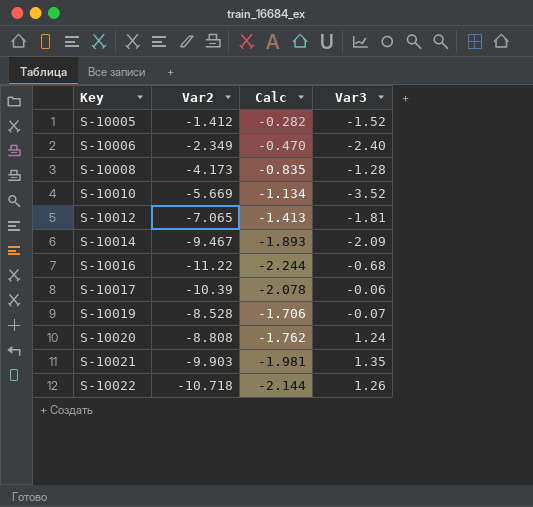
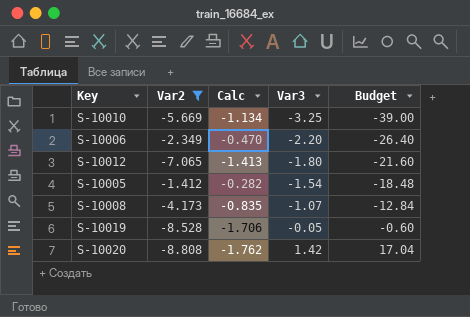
filter: none -> Var2 >= -8.808
row order: Key ascending -> Var3 ascending
column Budget | formula: none -> [Var3] * 12
S-10010 | Var3: -3.52 -> -3.25
S-10006 | Var3: -2.40 -> -2.20
S-10012 | Var3: -1.81 -> -1.80
S-10005 | Var3: -1.52 -> -1.54
S-10008 | Var3: -1.28 -> -1.07
S-10019 | Var3: -0.07 -> -0.05
S-10020 | Var3: 1.24 -> 1.42

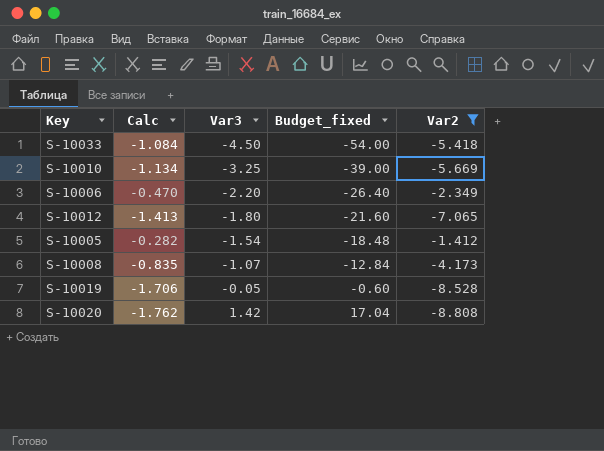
column name: Budget -> Budget_fixed
column Var2 | position: 2 -> 5
row S-10033: none -> -1.084 | -4.50 | -54.00 | -5.418

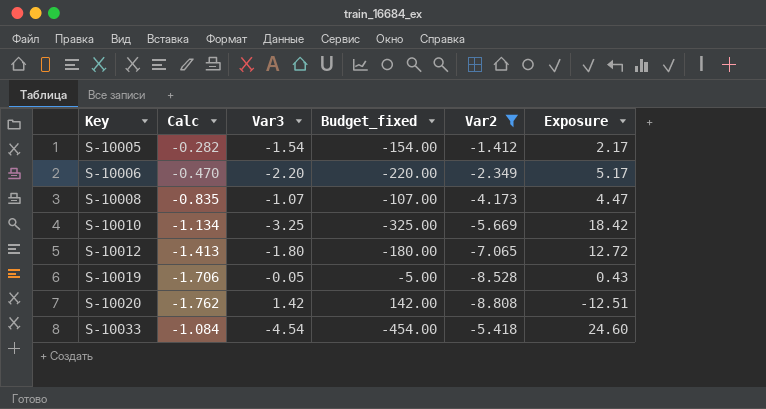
row order: Var3 ascending -> Key ascending
column Budget_fixed | formula: [Var3] * 12 -> [Var3] * 100
column Exposure | formula: none -> [Var3] * [Var2]
S-10033 | Var3: -4.50 -> -4.54

